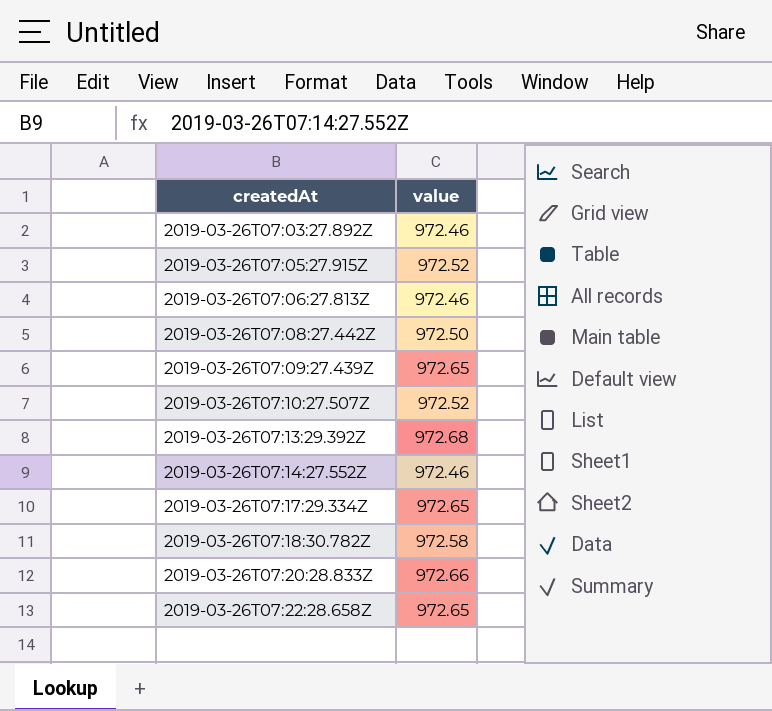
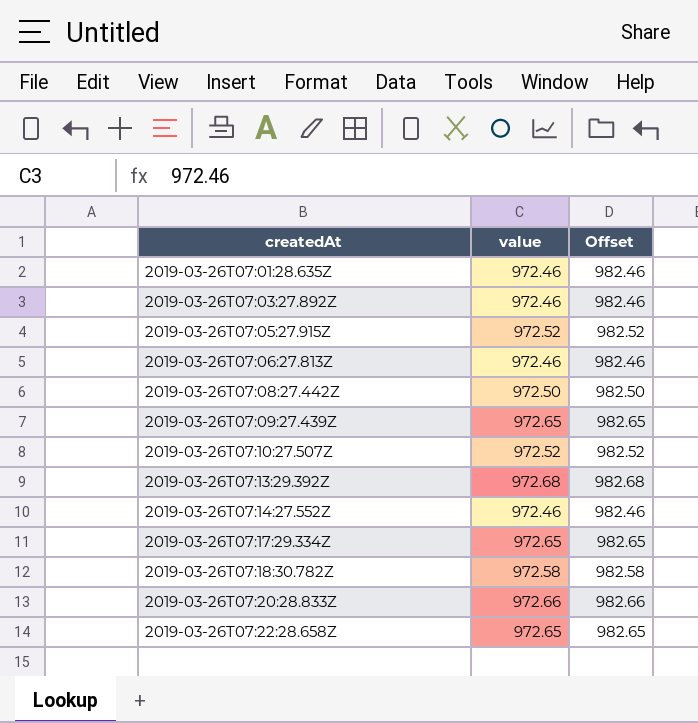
column Offset | formula: none -> [value] + 10
row 2019-03-26T07:01:28.635Z: none -> 972.46 | 982.46

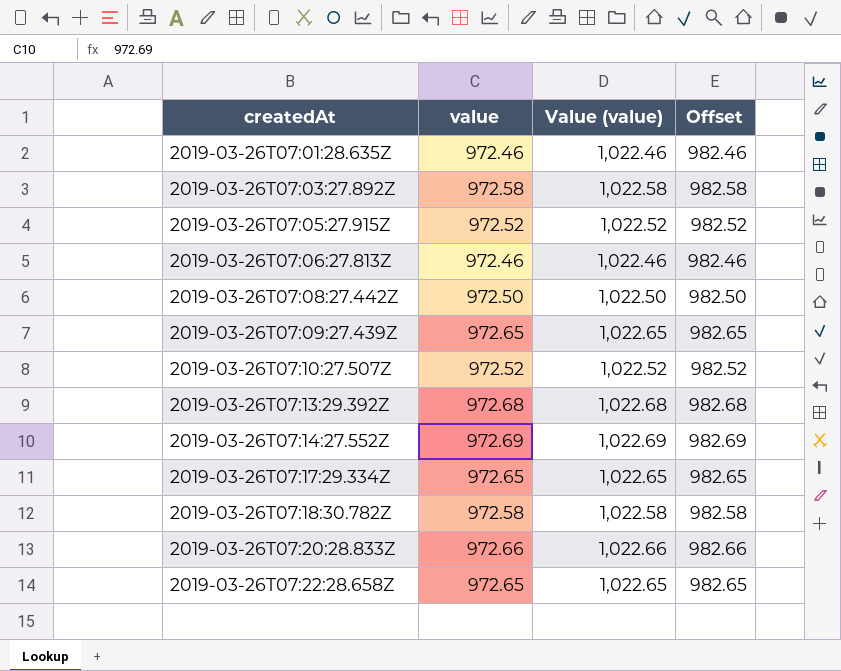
column Value (value) | formula: none -> [value] + 50
2019-03-26T07:03:27.892Z | value: 972.46 -> 972.58
2019-03-26T07:03:27.892Z | Offset: 982.46 -> 982.58
2019-03-26T07:14:27.552Z | value: 972.46 -> 972.69
2019-03-26T07:14:27.552Z | Offset: 982.46 -> 982.69

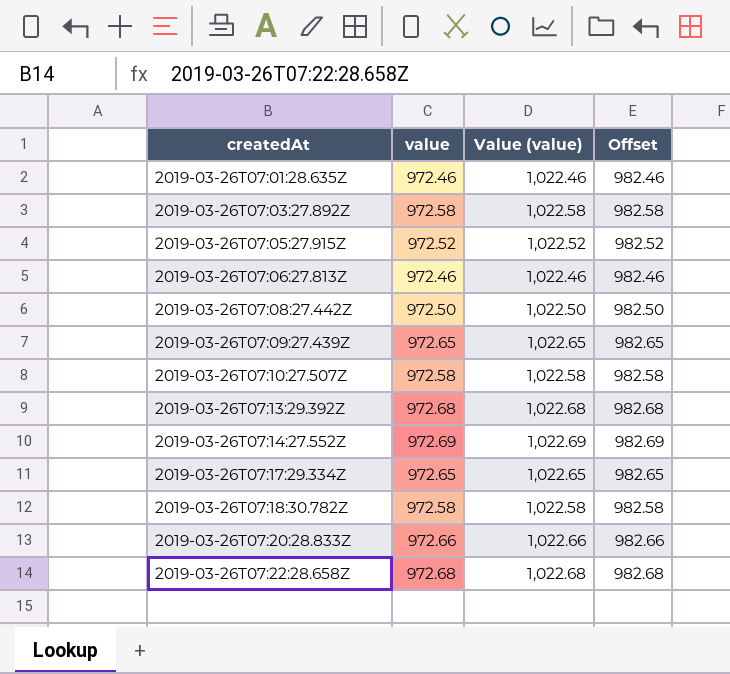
2019-03-26T07:10:27.507Z | value: 972.52 -> 972.58
2019-03-26T07:10:27.507Z | Value (value): 1,022.52 -> 1,022.58
2019-03-26T07:10:27.507Z | Offset: 982.52 -> 982.58
2019-03-26T07:22:28.658Z | value: 972.65 -> 972.68
2019-03-26T07:22:28.658Z | Value (value): 1,022.65 -> 1,022.68
2019-03-26T07:22:28.658Z | Offset: 982.65 -> 982.68

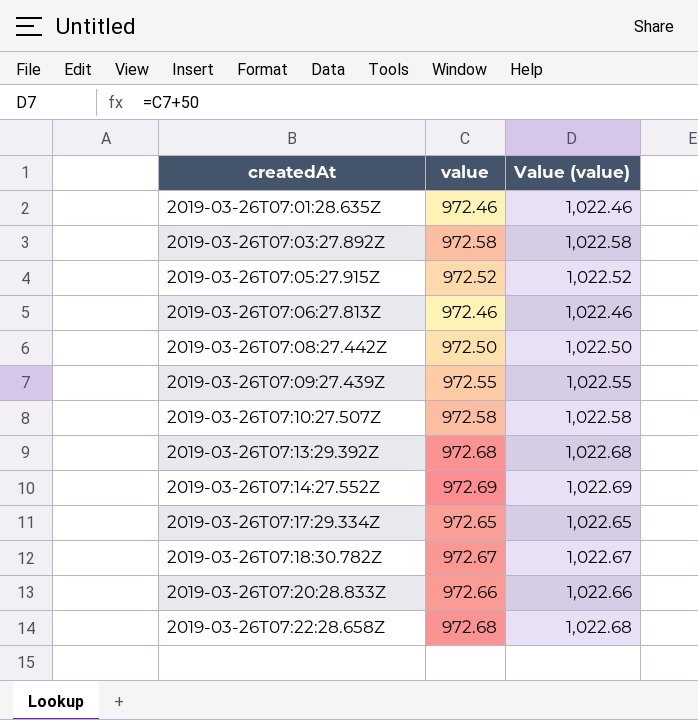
column Offset | formula: [value] + 10 -> none
2019-03-26T07:09:27.439Z | value: 972.65 -> 972.55
2019-03-26T07:09:27.439Z | Value (value): 1,022.65 -> 1,022.55
2019-03-26T07:18:30.782Z | value: 972.58 -> 972.67
2019-03-26T07:18:30.782Z | Value (value): 1,022.58 -> 1,022.67

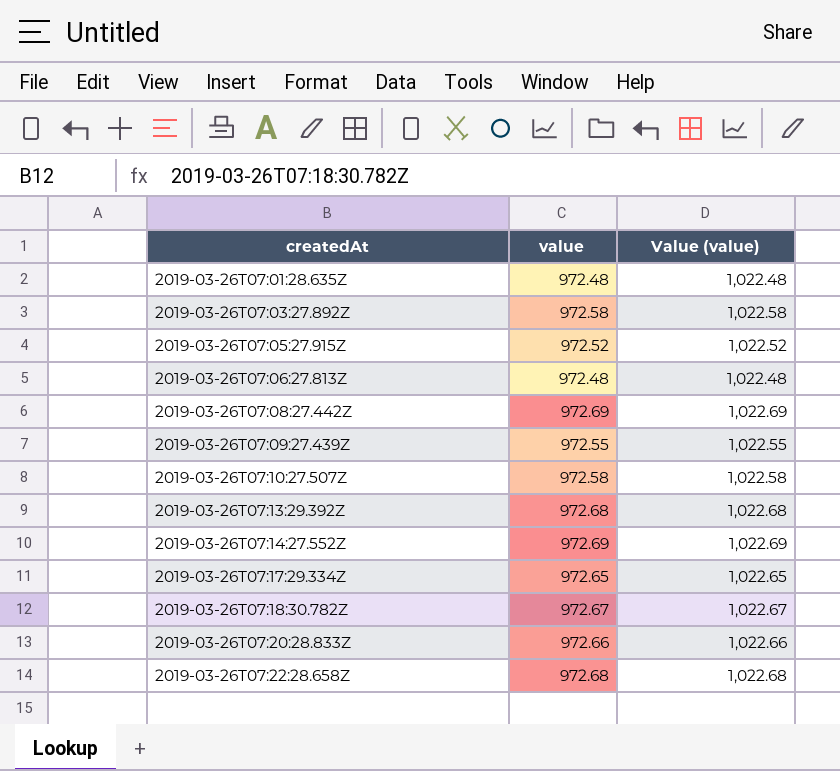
2019-03-26T07:01:28.635Z | value: 972.46 -> 972.48
2019-03-26T07:01:28.635Z | Value (value): 1,022.46 -> 1,022.48
2019-03-26T07:06:27.813Z | value: 972.46 -> 972.48
2019-03-26T07:06:27.813Z | Value (value): 1,022.46 -> 1,022.48
2019-03-26T07:08:27.442Z | value: 972.50 -> 972.69
2019-03-26T07:08:27.442Z | Value (value): 1,022.50 -> 1,022.69

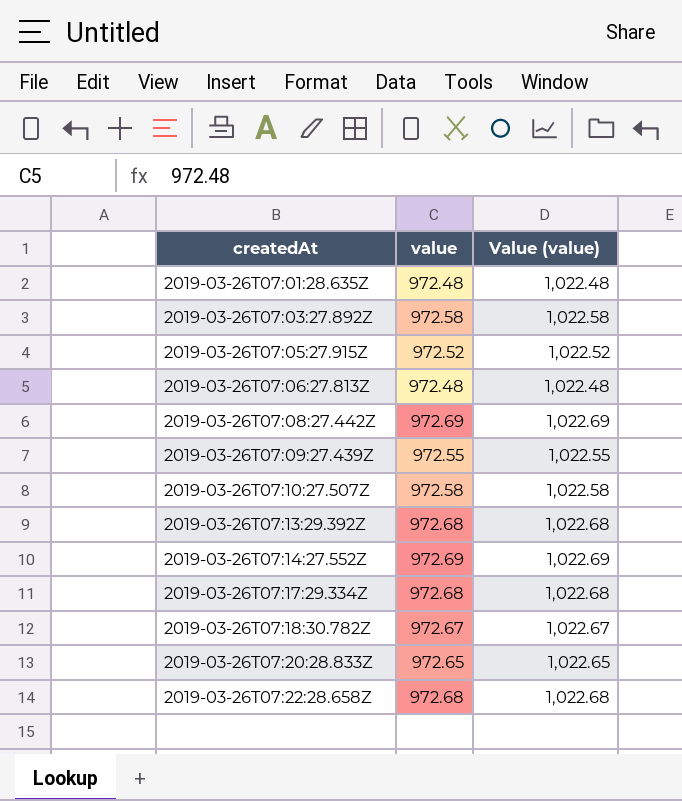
2019-03-26T07:17:29.334Z | value: 972.65 -> 972.68
2019-03-26T07:17:29.334Z | Value (value): 1,022.65 -> 1,022.68
2019-03-26T07:20:28.833Z | value: 972.66 -> 972.65
2019-03-26T07:20:28.833Z | Value (value): 1,022.66 -> 1,022.65

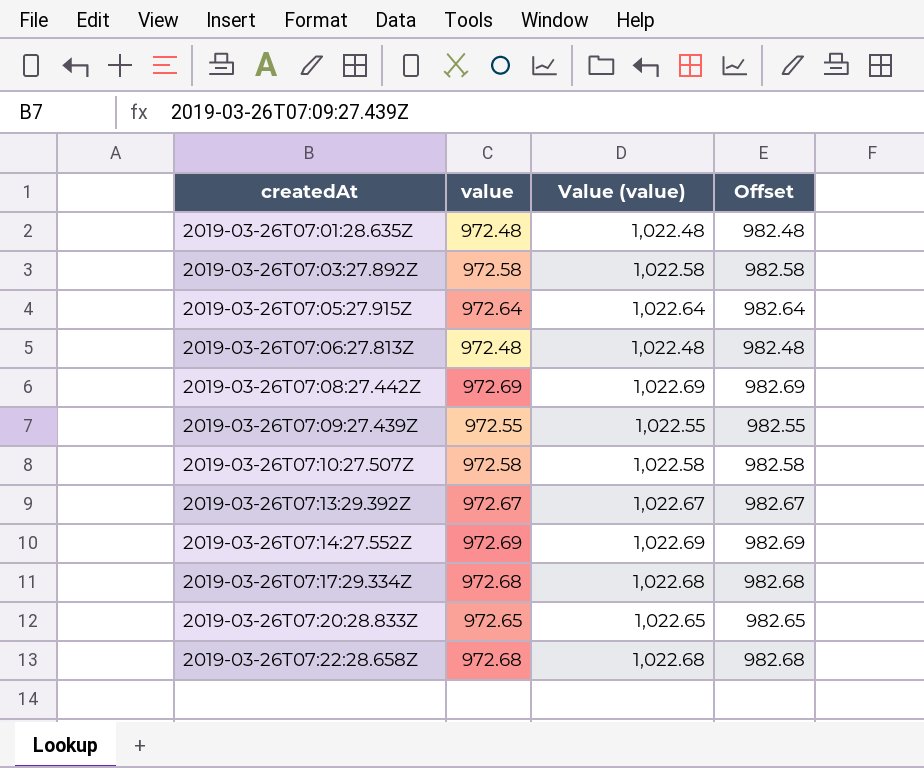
column Offset | formula: none -> [value] + 10
row 2019-03-26T07:18:30.782Z: 972.67 | 1,022.67 -> none
2019-03-26T07:05:27.915Z | value: 972.52 -> 972.64
2019-03-26T07:05:27.915Z | Value (value): 1,022.52 -> 1,022.64
2019-03-26T07:13:29.392Z | value: 972.68 -> 972.67
2019-03-26T07:13:29.392Z | Value (value): 1,022.68 -> 1,022.67

